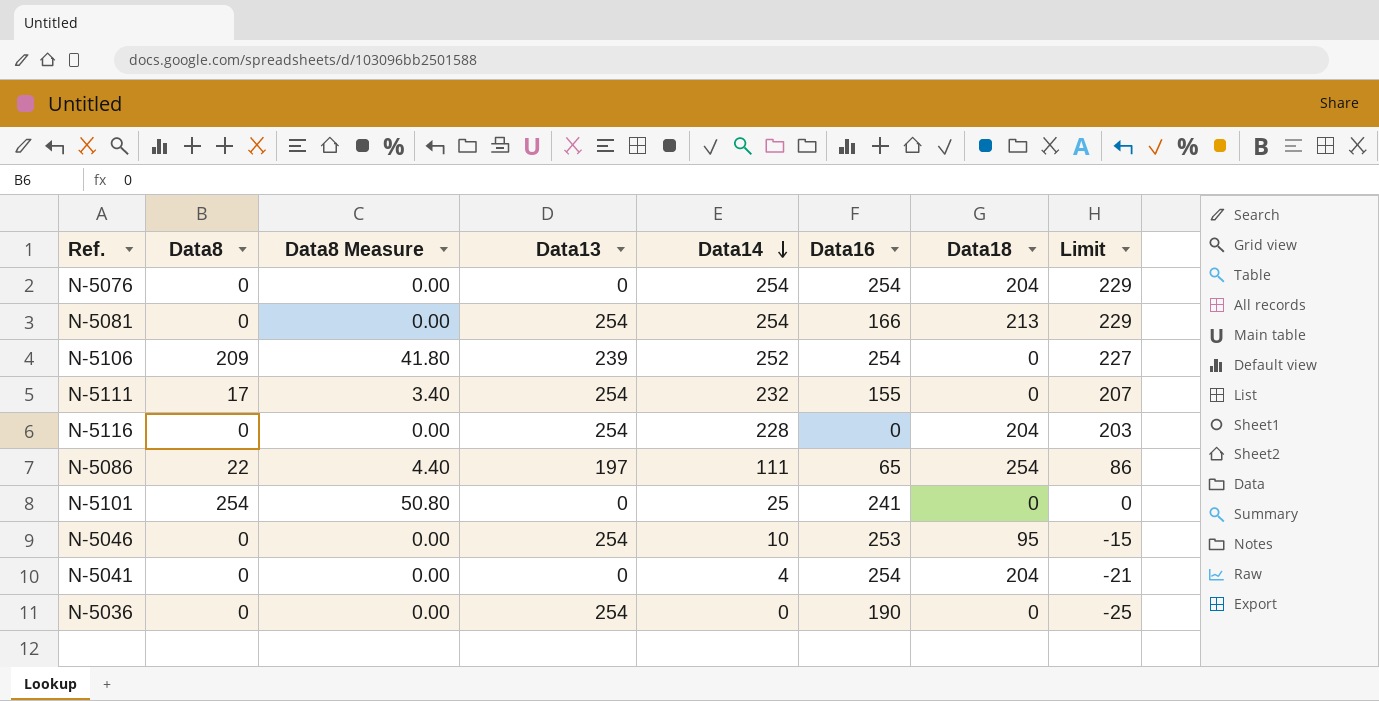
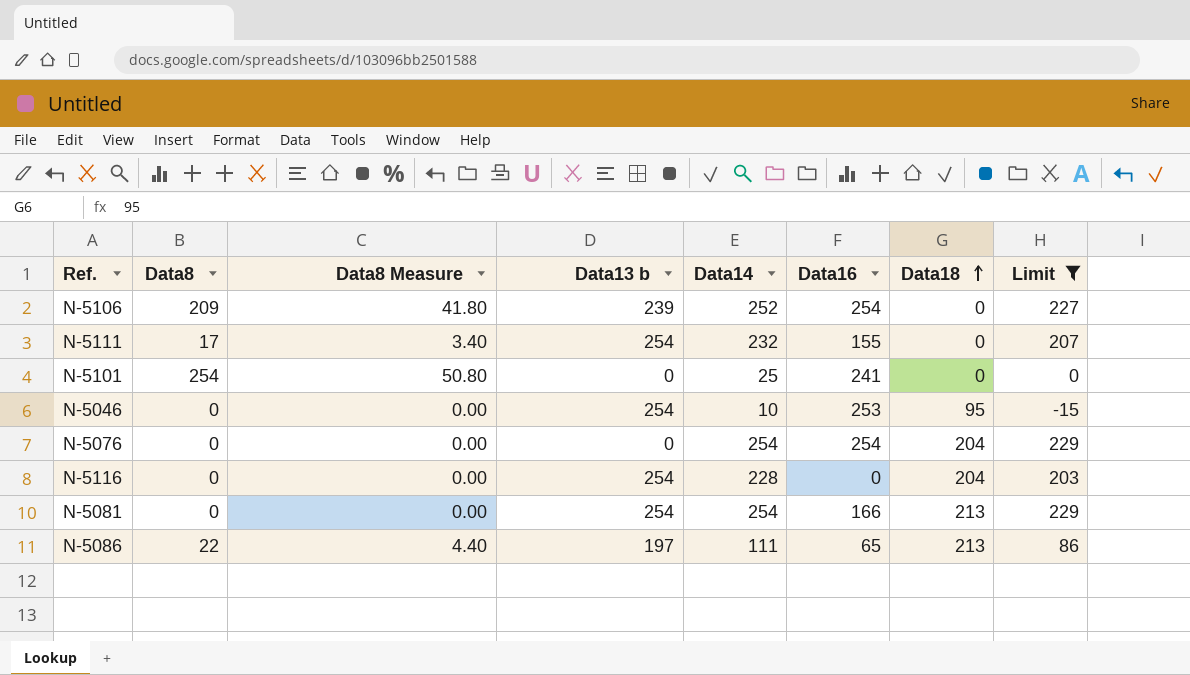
filter: none -> Limit >= -15
row order: Data14 descending -> Data18 ascending
column name: Data13 -> Data13 b
N-5086 | Data18: 254 -> 213

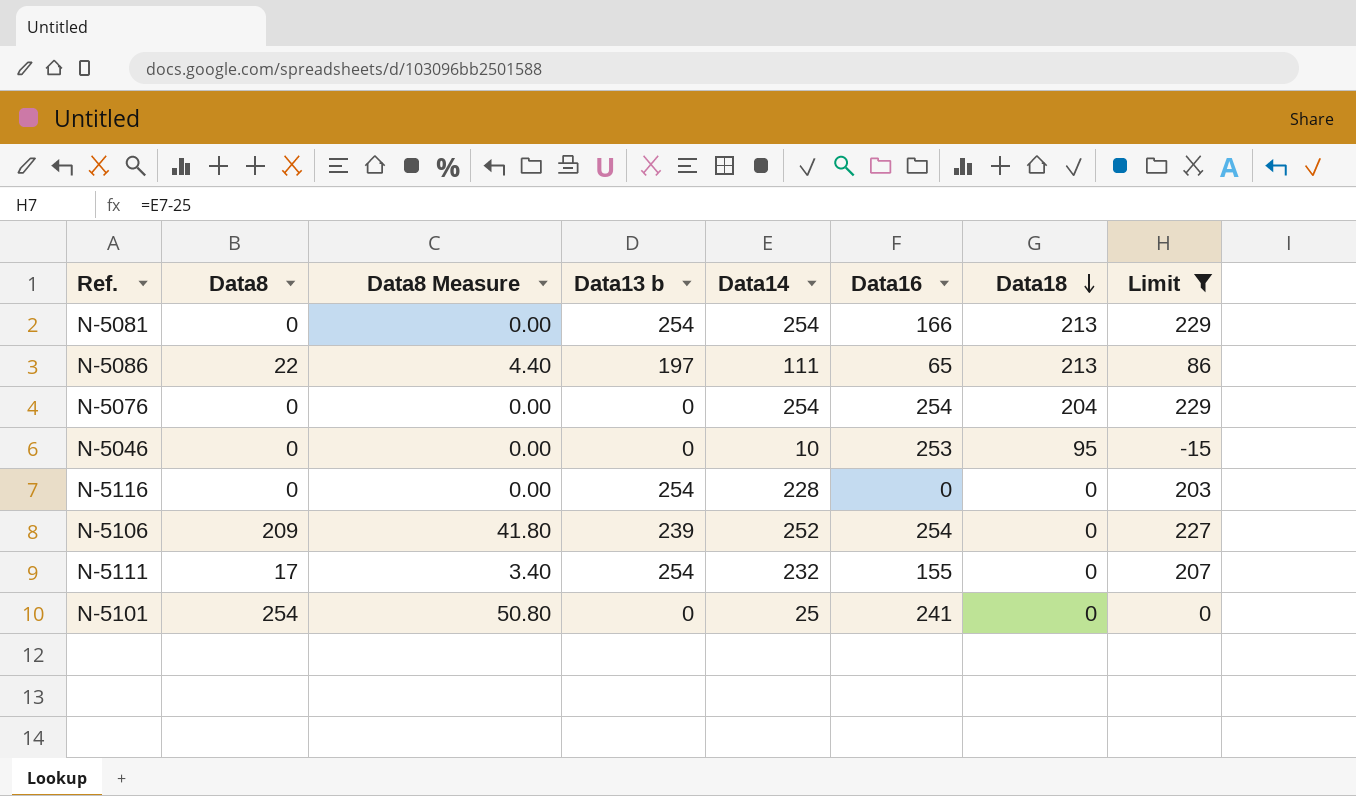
row order: Data18 ascending -> Data18 descending
N-5046 | Data13 b: 254 -> 0
N-5116 | Data18: 204 -> 0

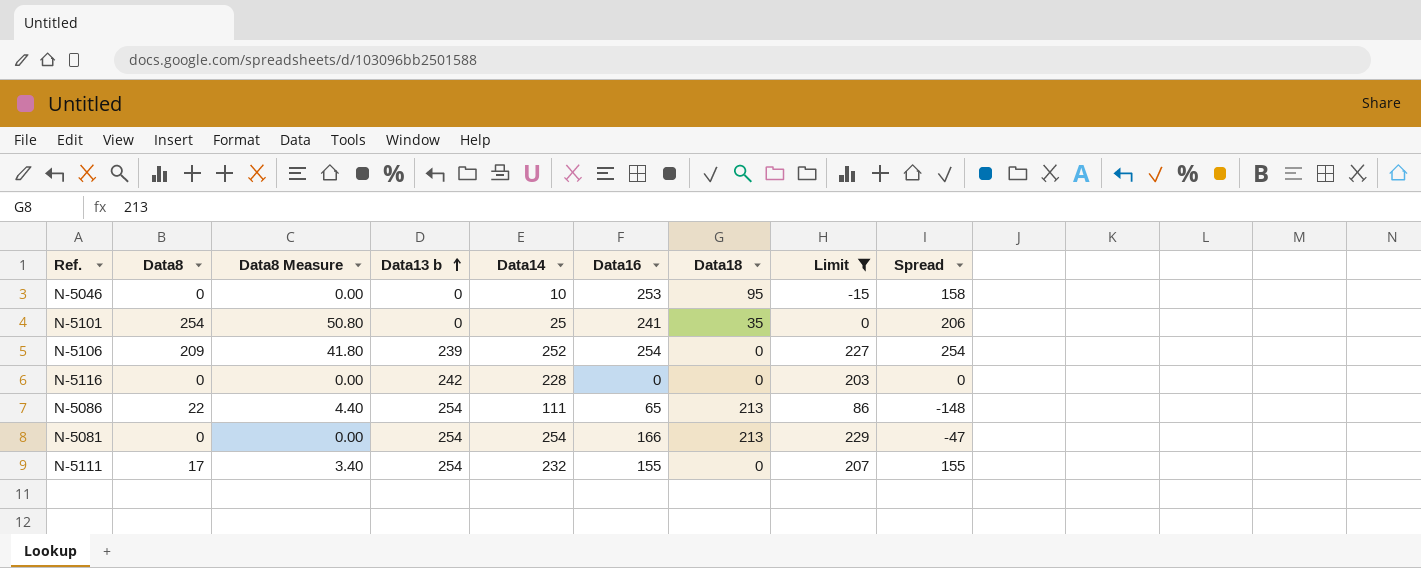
row order: Data18 descending -> Data13 b ascending
column Spread | formula: none -> [Data16] - [Data18]
row N-5076: 0 | 0.00 | 0 | 254 | 254 | 204 | 229 -> none
N-5101 | Data18: 0 -> 35
N-5116 | Data13 b: 254 -> 242
N-5086 | Data13 b: 197 -> 254

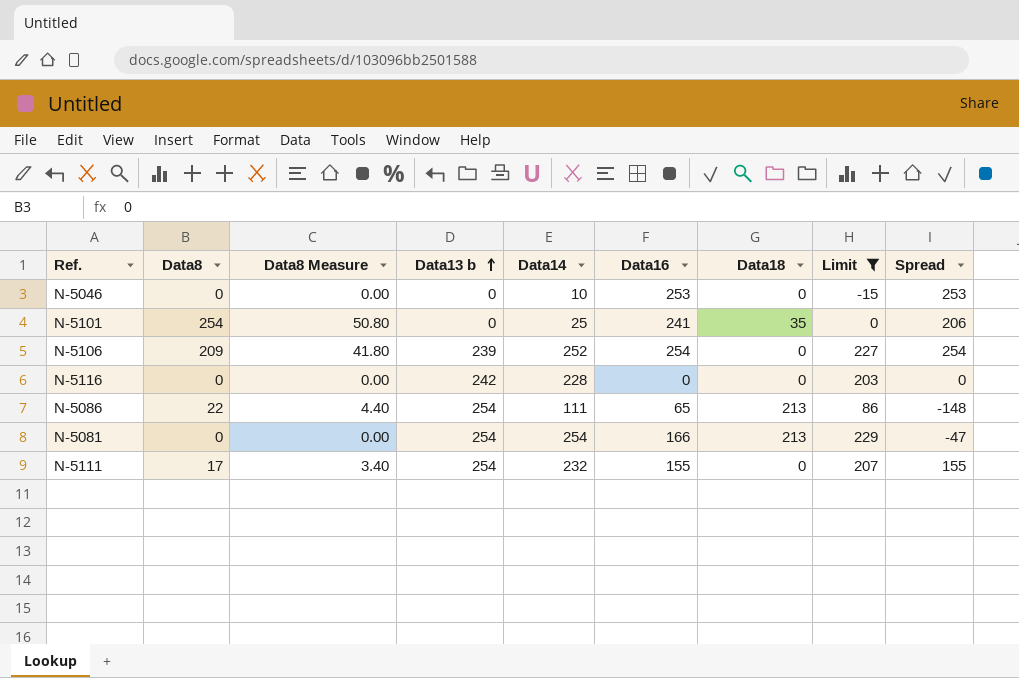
N-5046 | Data18: 95 -> 0
N-5046 | Spread: 158 -> 253

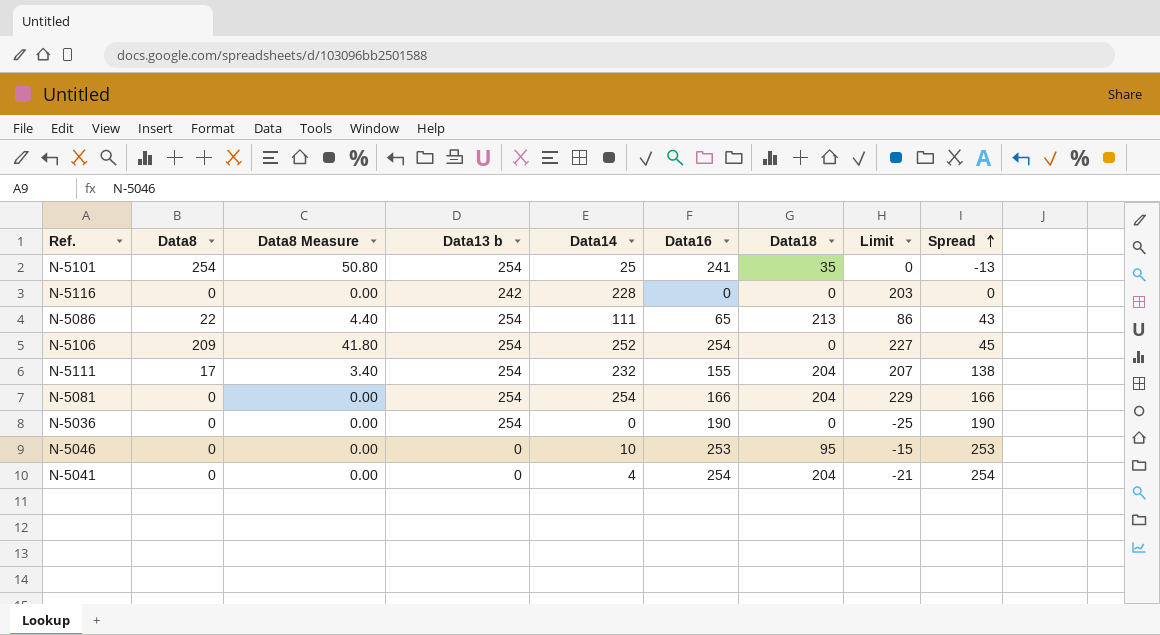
filter: Limit >= -15 -> none
row order: Data13 b ascending -> Spread ascending
column Spread | formula: [Data16] - [Data18] -> [Data16] - [Data8]
N-5101 | Data13 b: 0 -> 254
N-5106 | Data13 b: 239 -> 254
N-5111 | Data18: 0 -> 204
N-5081 | Data18: 213 -> 204
N-5046 | Data18: 0 -> 95

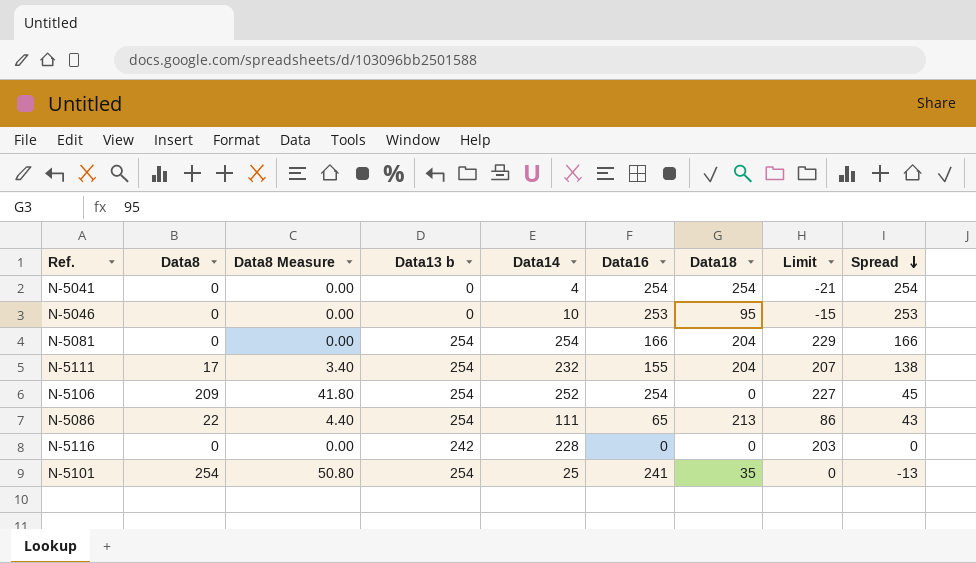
row order: Spread ascending -> Spread descending
row N-5036: 0 | 0.00 | 254 | 0 | 190 | 0 | -25 | 190 -> none
N-5041 | Data18: 204 -> 254

